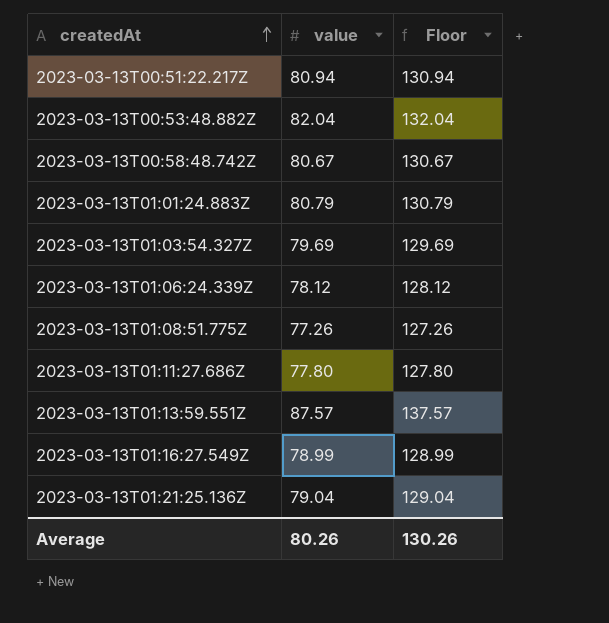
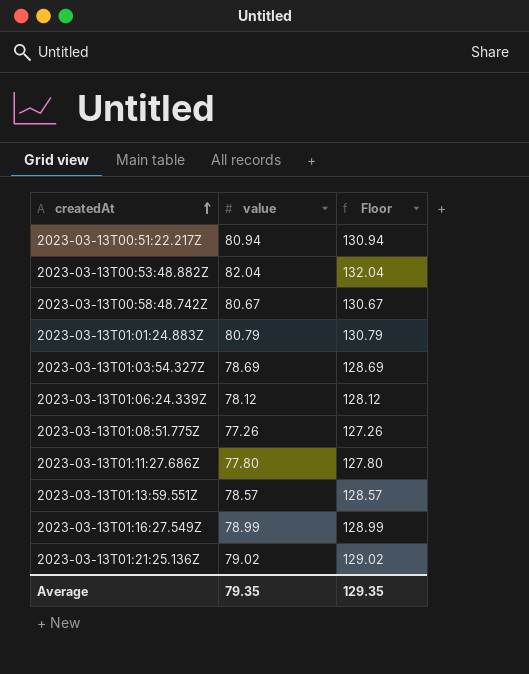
2023-03-13T01:03:54.327Z | value: 79.69 -> 78.69
2023-03-13T01:03:54.327Z | Floor: 129.69 -> 128.69
2023-03-13T01:13:59.551Z | value: 87.57 -> 78.57
2023-03-13T01:13:59.551Z | Floor: 137.57 -> 128.57
2023-03-13T01:21:25.136Z | value: 79.04 -> 79.02
2023-03-13T01:21:25.136Z | Floor: 129.04 -> 129.02
Average | value: 80.26 -> 79.35
Average | Floor: 130.26 -> 129.35

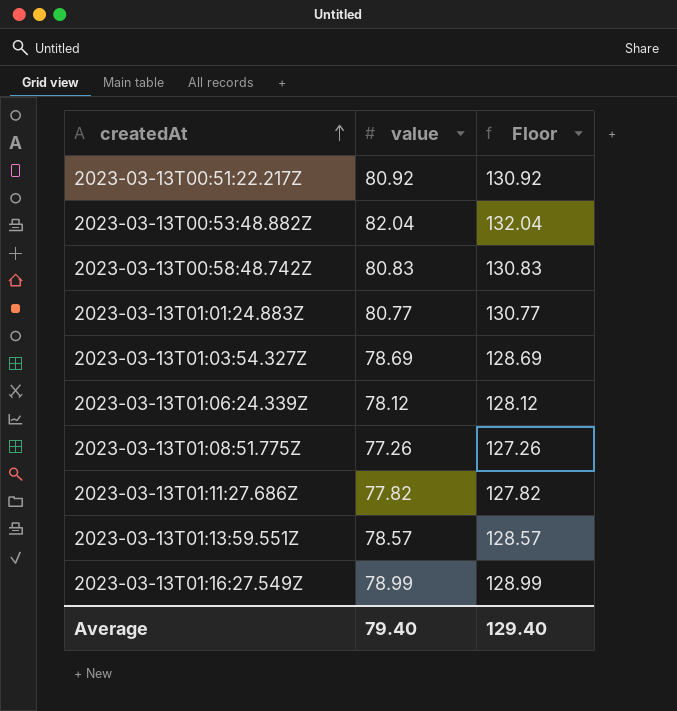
row 2023-03-13T01:21:25.136Z: 79.02 | 129.02 -> none
2023-03-13T00:51:22.217Z | value: 80.94 -> 80.92
2023-03-13T00:51:22.217Z | Floor: 130.94 -> 130.92
2023-03-13T00:58:48.742Z | value: 80.67 -> 80.83
2023-03-13T00:58:48.742Z | Floor: 130.67 -> 130.83
2023-03-13T01:01:24.883Z | value: 80.79 -> 80.77
2023-03-13T01:01:24.883Z | Floor: 130.79 -> 130.77
2023-03-13T01:11:27.686Z | value: 77.80 -> 77.82
2023-03-13T01:11:27.686Z | Floor: 127.80 -> 127.82
Average | value: 79.35 -> 79.40
Average | Floor: 129.35 -> 129.40

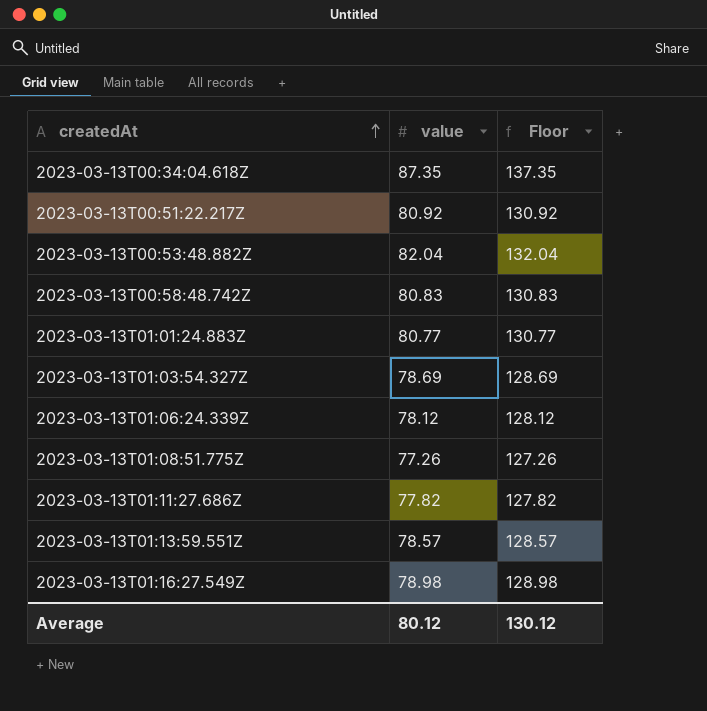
row 2023-03-13T00:34:04.618Z: none -> 87.35 | 137.35
2023-03-13T01:16:27.549Z | value: 78.99 -> 78.98
2023-03-13T01:16:27.549Z | Floor: 128.99 -> 128.98
Average | value: 79.40 -> 80.12
Average | Floor: 129.40 -> 130.12

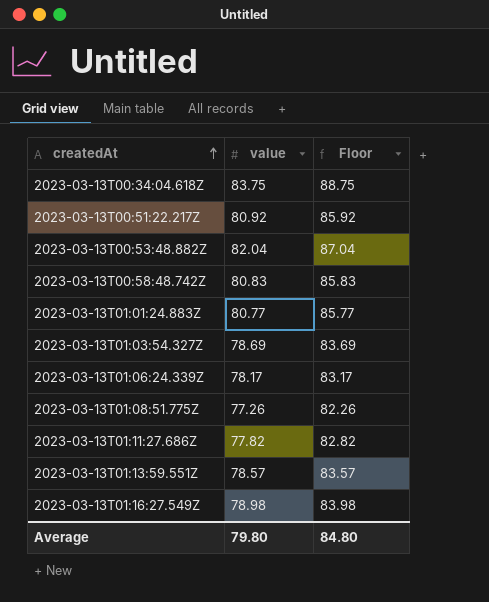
column Floor | formula: [value] + 50 -> [value] + 5
2023-03-13T00:34:04.618Z | value: 87.35 -> 83.75
2023-03-13T01:06:24.339Z | value: 78.12 -> 78.17
Average | value: 80.12 -> 79.80
Average | Floor: 130.12 -> 84.80

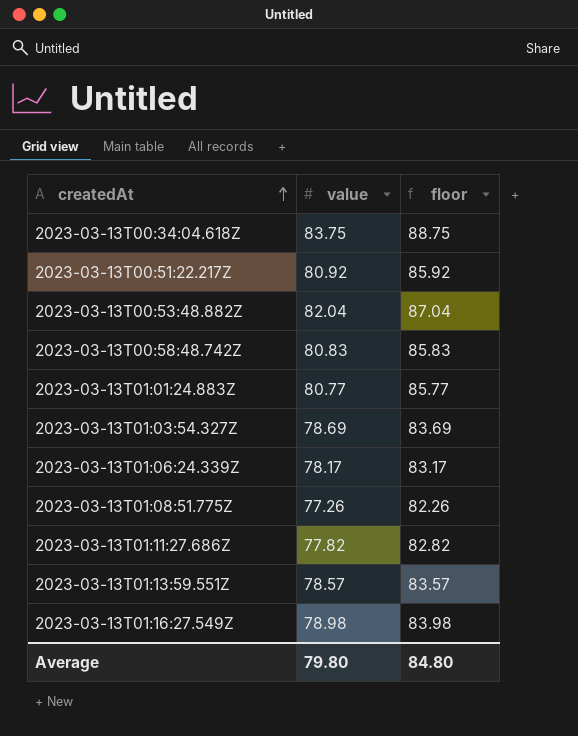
column name: Floor -> floor

